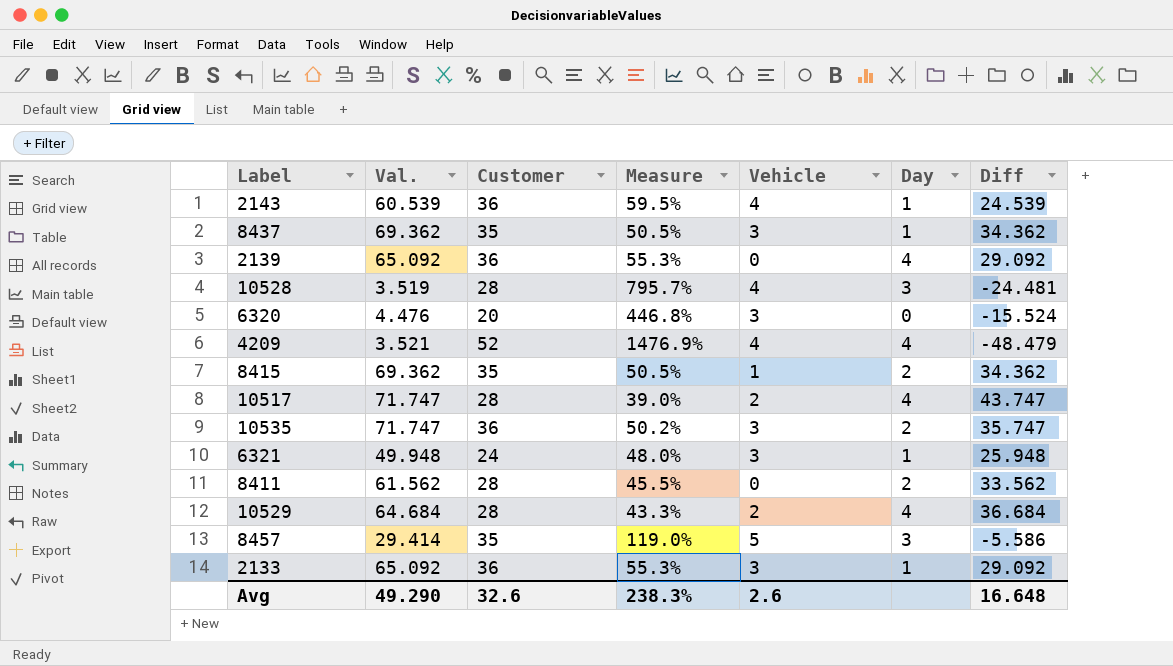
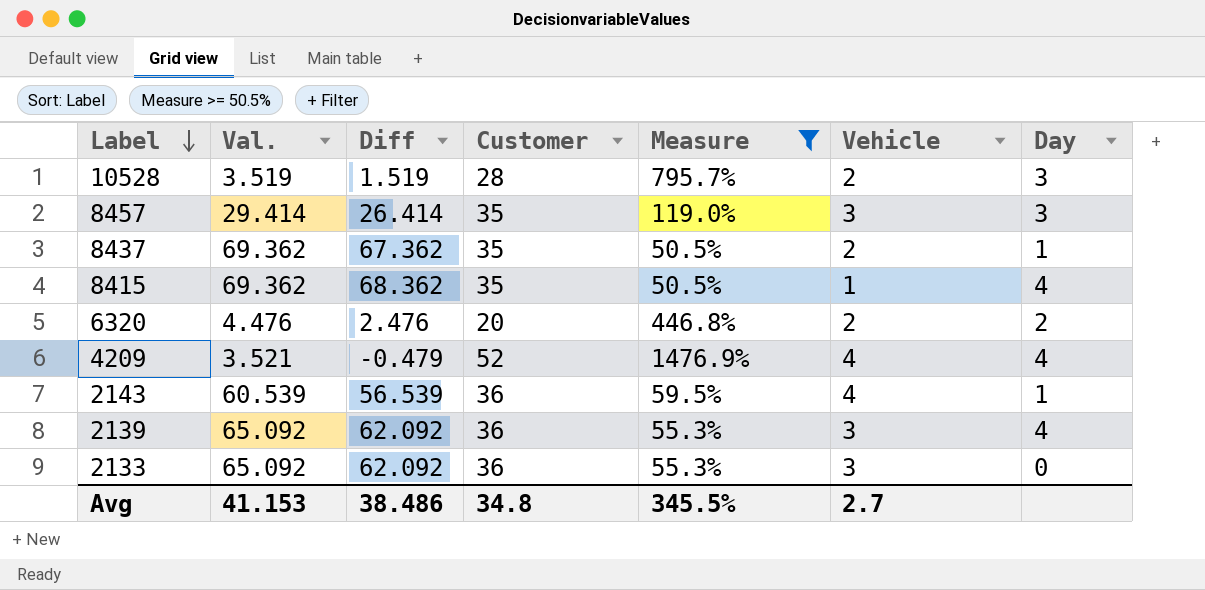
filter: none -> Measure >= 50.5%
row order: none -> Label descending
column Diff | formula: [Val.] - [Customer] -> [Val.] - [Vehicle]
column Diff | position: 7 -> 3
10528 | Vehicle: 4 -> 2
8457 | Vehicle: 5 -> 3
8437 | Vehicle: 3 -> 2
8415 | Day: 2 -> 4
6320 | Vehicle: 3 -> 2
6320 | Day: 0 -> 2
2139 | Vehicle: 0 -> 3
2133 | Day: 1 -> 0
Avg | Val.: 49.290 -> 41.153
Avg | Diff: 16.648 -> 38.486
Avg | Customer: 32.6 -> 34.8
Avg | Measure: 238.3% -> 345.5%
Avg | Vehicle: 2.6 -> 2.7

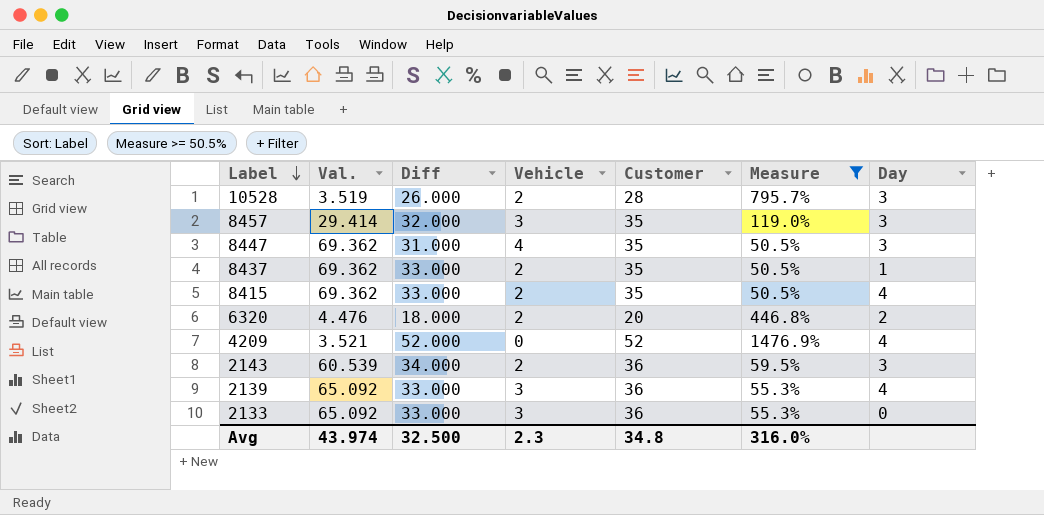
column Diff | formula: [Val.] - [Vehicle] -> [Customer] - [Vehicle]
column Vehicle | position: 6 -> 4
row 8447: none -> 69.362 | 31.000 | 4 | 35 | 50.5% | 3
8415 | Vehicle: 1 -> 2
4209 | Vehicle: 4 -> 0
2143 | Vehicle: 4 -> 2
2143 | Day: 1 -> 3
Avg | Val.: 41.153 -> 43.974
Avg | Diff: 38.486 -> 32.500
Avg | Vehicle: 2.7 -> 2.3
Avg | Measure: 345.5% -> 316.0%

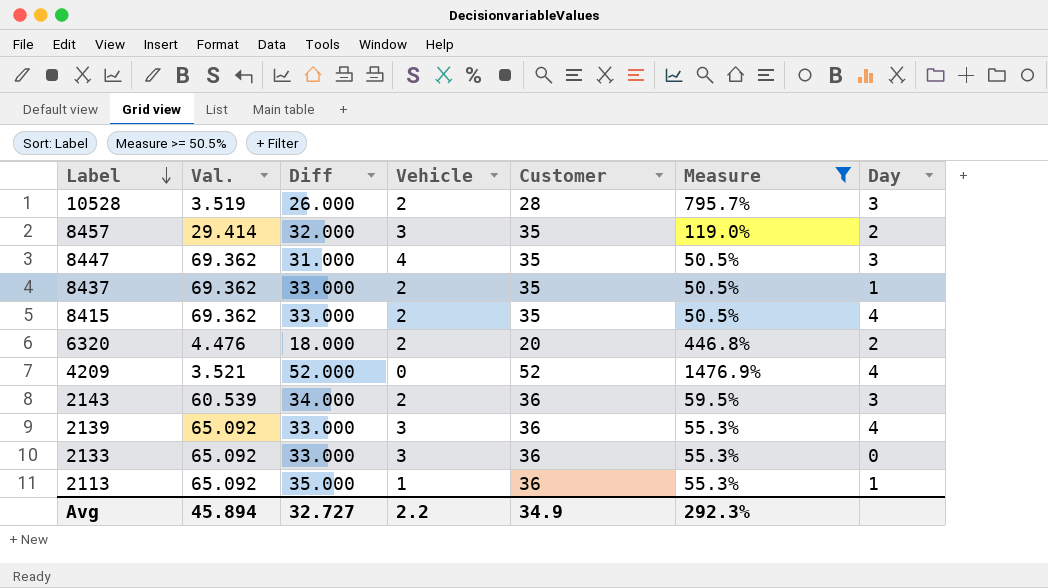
8457 | Day: 3 -> 2
row 2113: none -> 65.092 | 35.000 | 1 | 36 | 55.3% | 1
Avg | Val.: 43.974 -> 45.894
Avg | Diff: 32.500 -> 32.727
Avg | Vehicle: 2.3 -> 2.2
Avg | Customer: 34.8 -> 34.9
Avg | Measure: 316.0% -> 292.3%

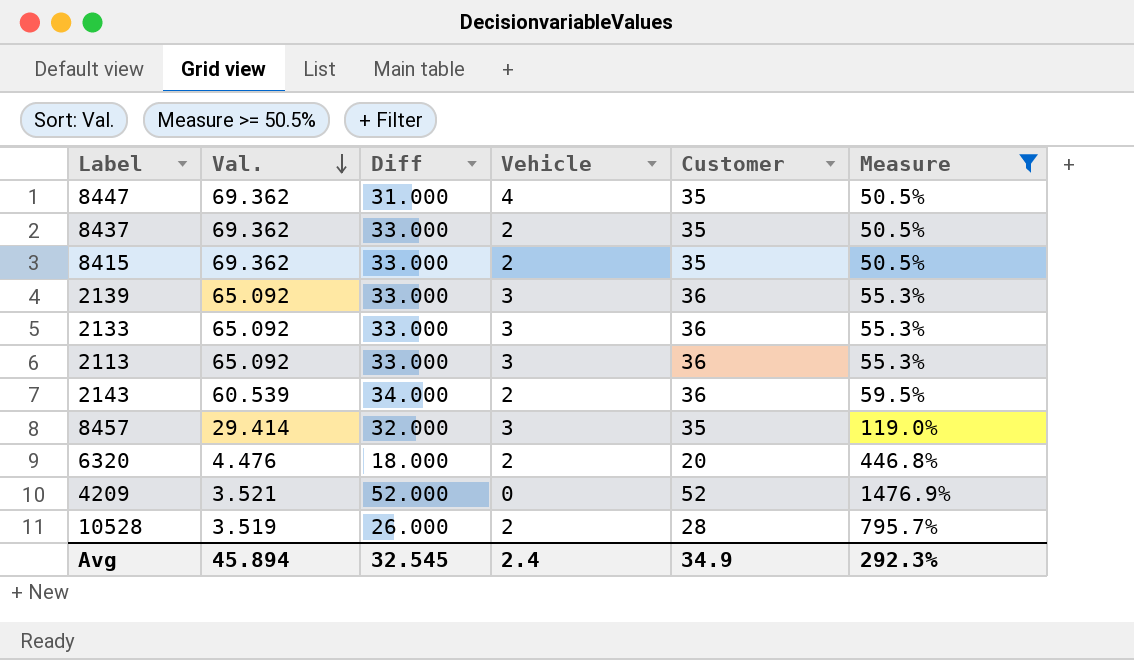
row order: Label descending -> Val. descending
column Day | position: 7 -> none
2113 | Diff: 35.000 -> 33.000
2113 | Vehicle: 1 -> 3
Avg | Diff: 32.727 -> 32.545
Avg | Vehicle: 2.2 -> 2.4

